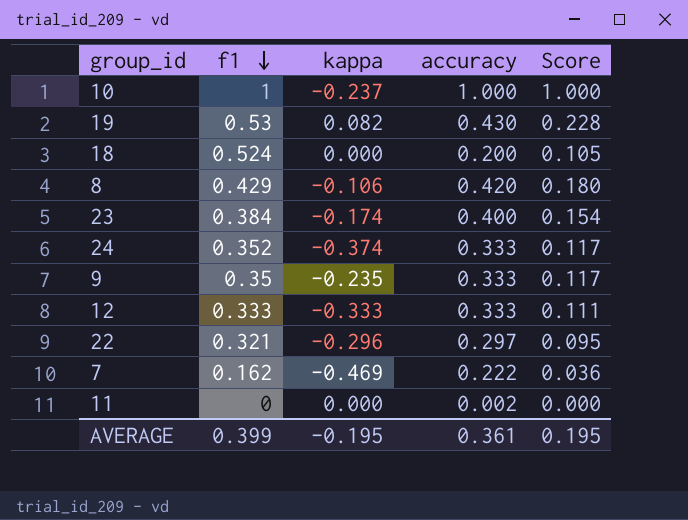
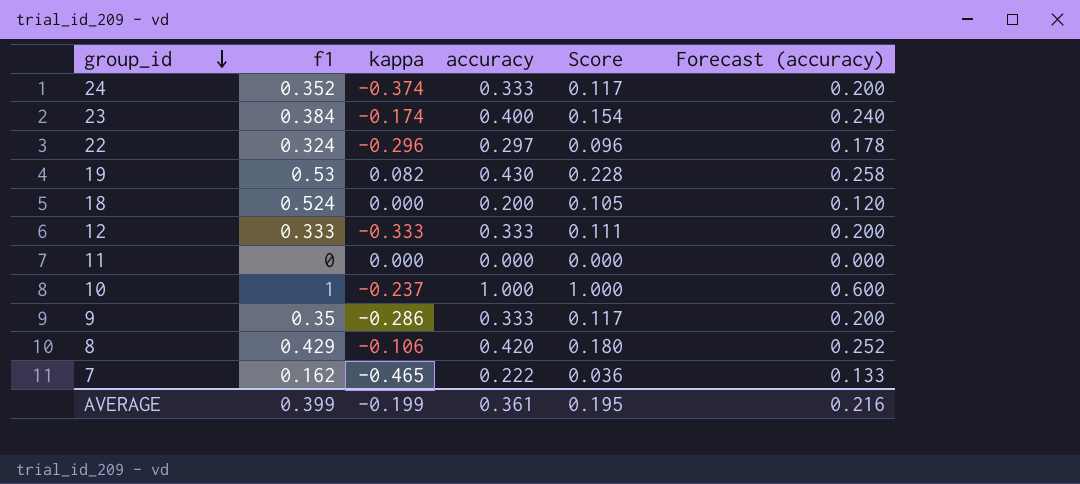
row order: f1 descending -> group_id descending
column Forecast (accuracy) | formula: none -> [accuracy] * 0.6
22 | f1: 0.321 -> 0.324
22 | Score: 0.095 -> 0.096
11 | accuracy: 0.002 -> 0.000
9 | kappa: -0.235 -> -0.286
7 | kappa: -0.469 -> -0.465
AVERAGE | kappa: -0.195 -> -0.199

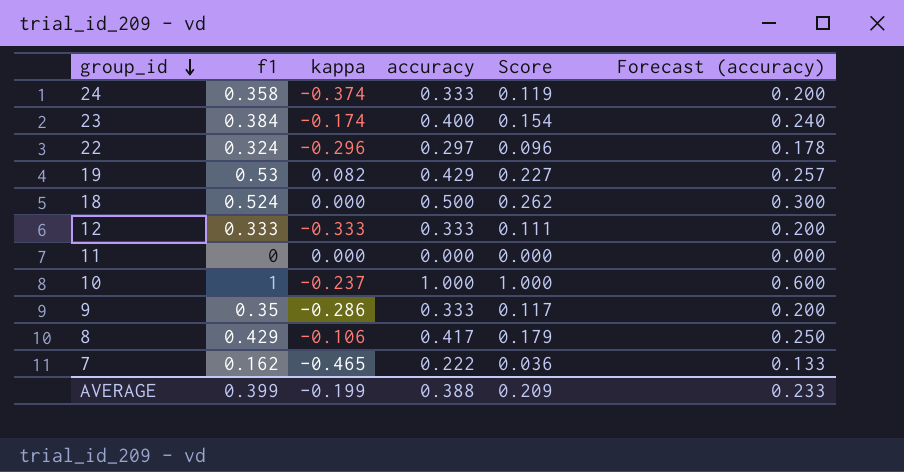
24 | f1: 0.352 -> 0.358
24 | Score: 0.117 -> 0.119
19 | accuracy: 0.430 -> 0.429
19 | Score: 0.228 -> 0.227
19 | Forecast (accuracy): 0.258 -> 0.257
18 | accuracy: 0.200 -> 0.500
18 | Score: 0.105 -> 0.262
18 | Forecast (accuracy): 0.120 -> 0.300
8 | accuracy: 0.420 -> 0.417
8 | Score: 0.180 -> 0.179
8 | Forecast (accuracy): 0.252 -> 0.250
AVERAGE | accuracy: 0.361 -> 0.388
AVERAGE | Score: 0.195 -> 0.209
AVERAGE | Forecast (accuracy): 0.216 -> 0.233

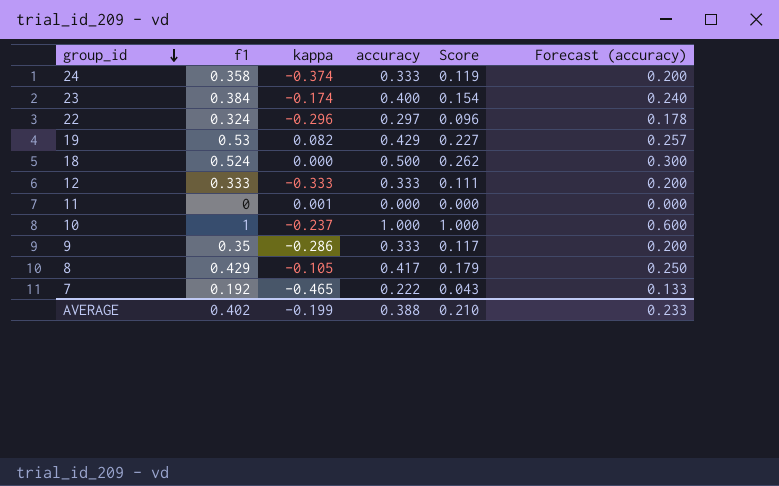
11 | kappa: 0.000 -> 0.001
8 | kappa: -0.106 -> -0.105
7 | f1: 0.162 -> 0.192
7 | Score: 0.036 -> 0.043
AVERAGE | f1: 0.399 -> 0.402
AVERAGE | Score: 0.209 -> 0.210

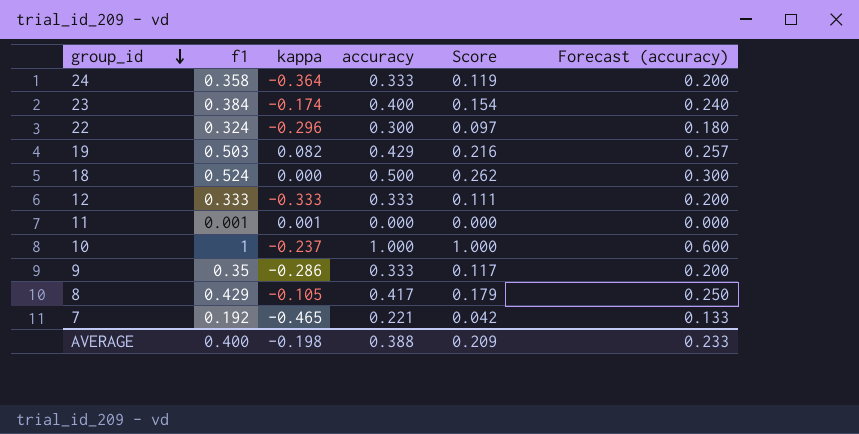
24 | kappa: -0.374 -> -0.364
22 | accuracy: 0.297 -> 0.300
22 | Score: 0.096 -> 0.097
22 | Forecast (accuracy): 0.178 -> 0.180
19 | f1: 0.53 -> 0.503
19 | Score: 0.227 -> 0.216
11 | f1: 0 -> 0.001
7 | accuracy: 0.222 -> 0.221
7 | Score: 0.043 -> 0.042
AVERAGE | f1: 0.402 -> 0.400
AVERAGE | kappa: -0.199 -> -0.198
AVERAGE | Score: 0.210 -> 0.209

